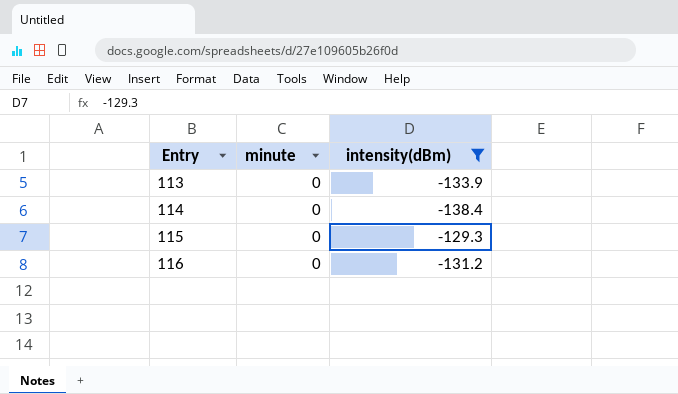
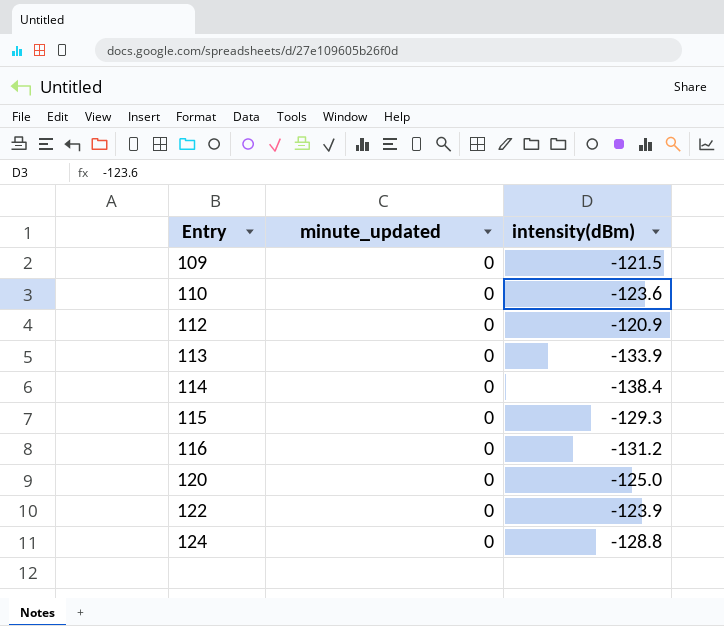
filter: intensity(dBm) <= -129.3 -> none
column name: minute -> minute_updated

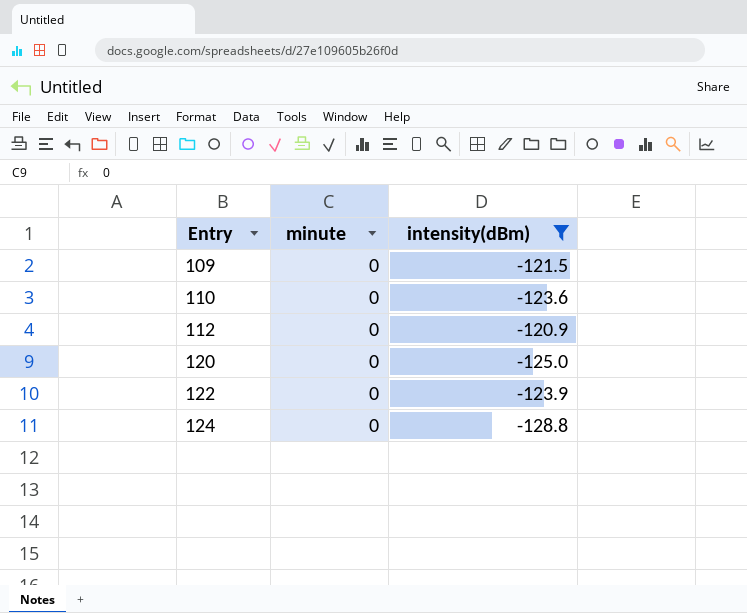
filter: none -> intensity(dBm) >= -128.8
column name: minute_updated -> minute

